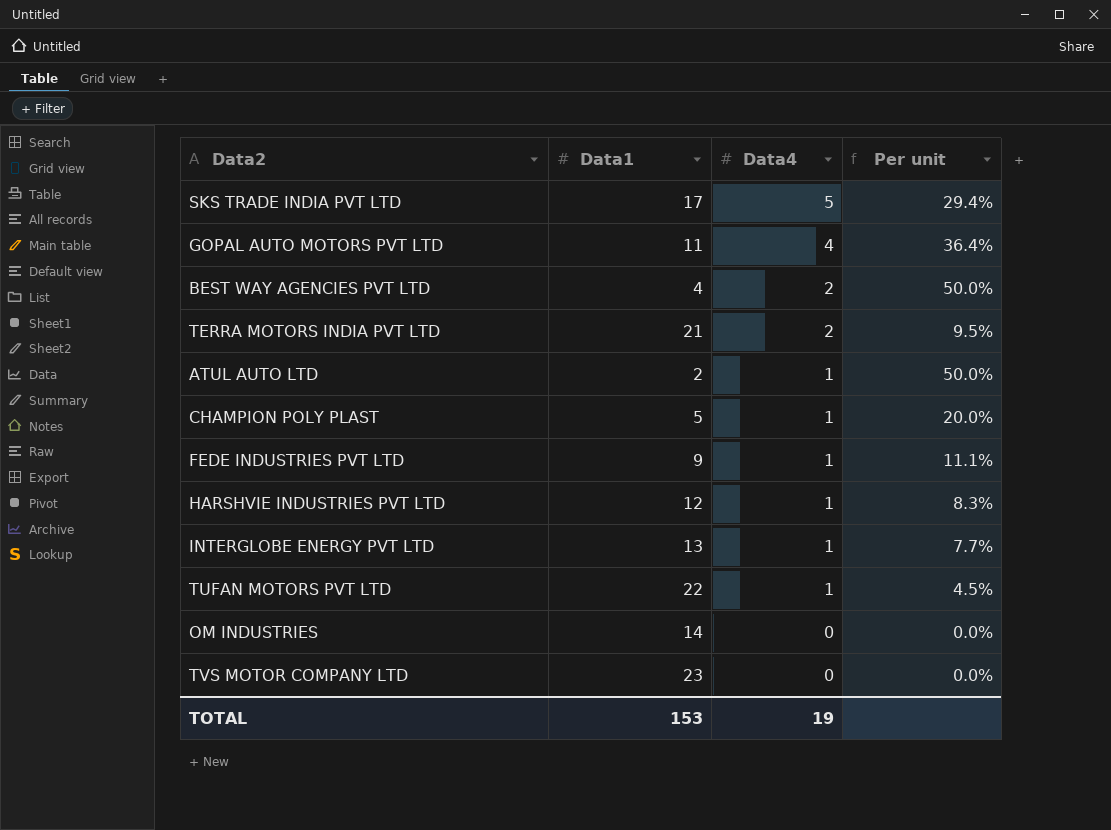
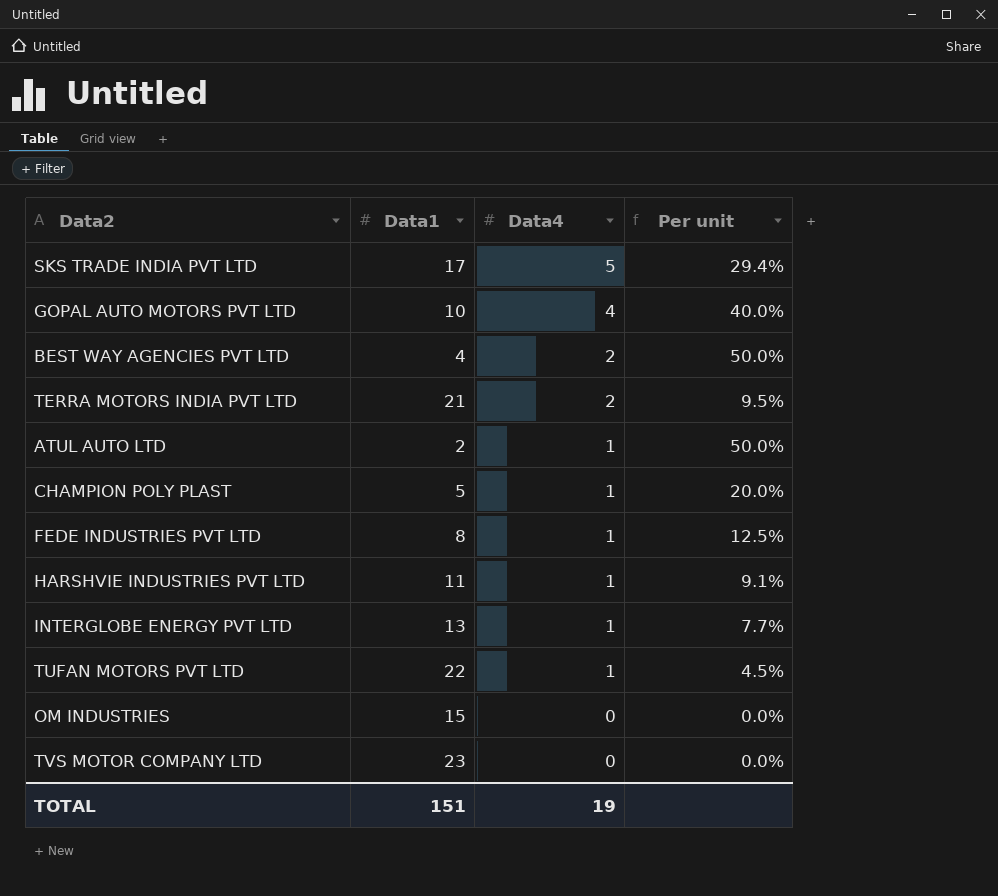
GOPAL AUTO MOTORS PVT LTD | Data1: 11 -> 10
GOPAL AUTO MOTORS PVT LTD | Per unit: 36.4% -> 40.0%
FEDE INDUSTRIES PVT LTD | Data1: 9 -> 8
FEDE INDUSTRIES PVT LTD | Per unit: 11.1% -> 12.5%
HARSHVIE INDUSTRIES PVT LTD | Data1: 12 -> 11
HARSHVIE INDUSTRIES PVT LTD | Per unit: 8.3% -> 9.1%
OM INDUSTRIES | Data1: 14 -> 15
TOTAL | Data1: 153 -> 151

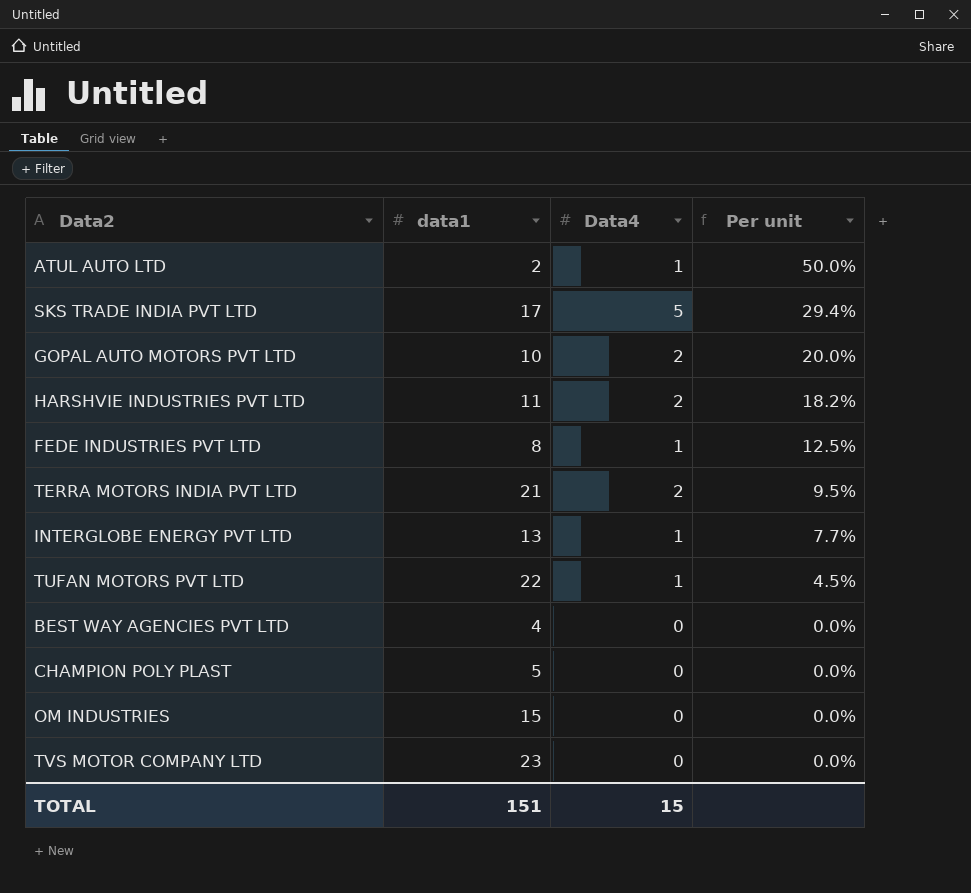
row order: Data4 descending -> Per unit descending
column name: Data1 -> data1
GOPAL AUTO MOTORS PVT LTD | Data4: 4 -> 2
GOPAL AUTO MOTORS PVT LTD | Per unit: 40.0% -> 20.0%
HARSHVIE INDUSTRIES PVT LTD | Data4: 1 -> 2
HARSHVIE INDUSTRIES PVT LTD | Per unit: 9.1% -> 18.2%
BEST WAY AGENCIES PVT LTD | Data4: 2 -> 0
BEST WAY AGENCIES PVT LTD | Per unit: 50.0% -> 0.0%
CHAMPION POLY PLAST | Data4: 1 -> 0
CHAMPION POLY PLAST | Per unit: 20.0% -> 0.0%
TOTAL | Data4: 19 -> 15

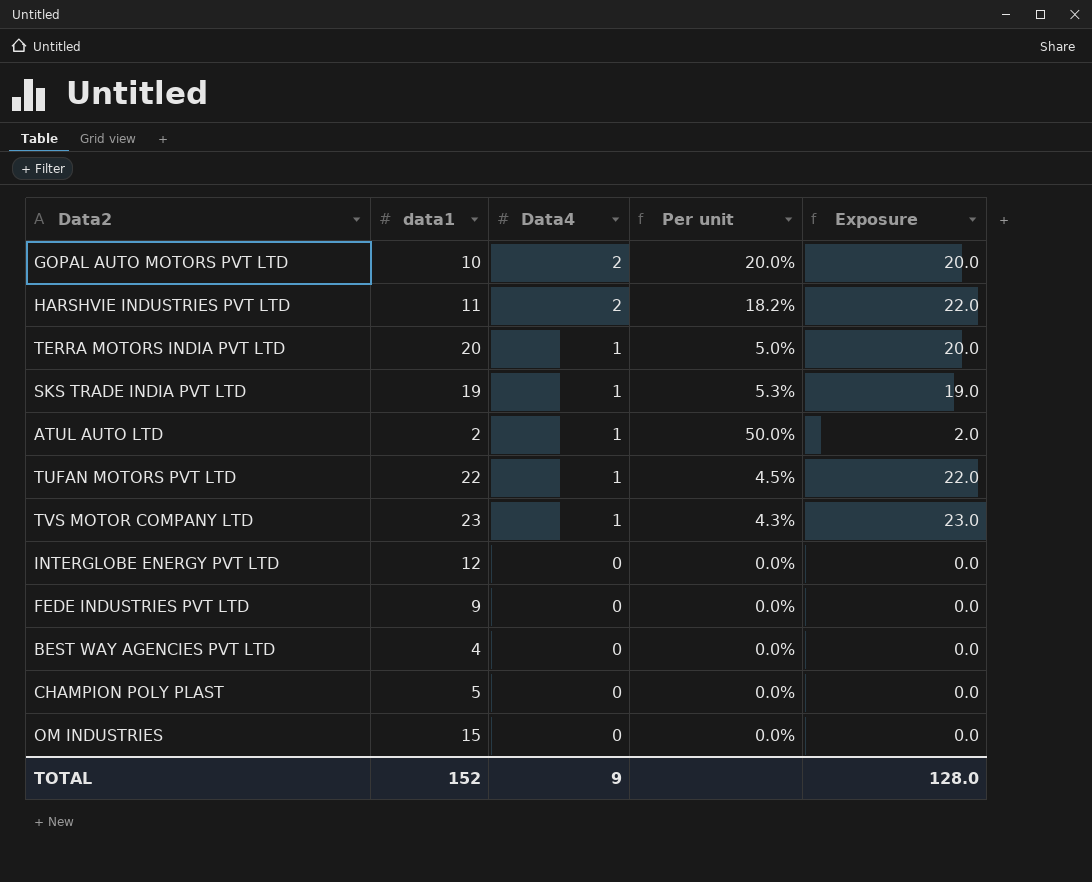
row order: Per unit descending -> Data4 descending
column Exposure | formula: none -> [data1] * [Data4]
TERRA MOTORS INDIA PVT LTD | data1: 21 -> 20
TERRA MOTORS INDIA PVT LTD | Data4: 2 -> 1
TERRA MOTORS INDIA PVT LTD | Per unit: 9.5% -> 5.0%
SKS TRADE INDIA PVT LTD | data1: 17 -> 19
SKS TRADE INDIA PVT LTD | Data4: 5 -> 1
SKS TRADE INDIA PVT LTD | Per unit: 29.4% -> 5.3%
TVS MOTOR COMPANY LTD | Data4: 0 -> 1
TVS MOTOR COMPANY LTD | Per unit: 0.0% -> 4.3%
INTERGLOBE ENERGY PVT LTD | data1: 13 -> 12
INTERGLOBE ENERGY PVT LTD | Data4: 1 -> 0
INTERGLOBE ENERGY PVT LTD | Per unit: 7.7% -> 0.0%
FEDE INDUSTRIES PVT LTD | data1: 8 -> 9
FEDE INDUSTRIES PVT LTD | Data4: 1 -> 0
FEDE INDUSTRIES PVT LTD | Per unit: 12.5% -> 0.0%
TOTAL | data1: 151 -> 152
TOTAL | Data4: 15 -> 9

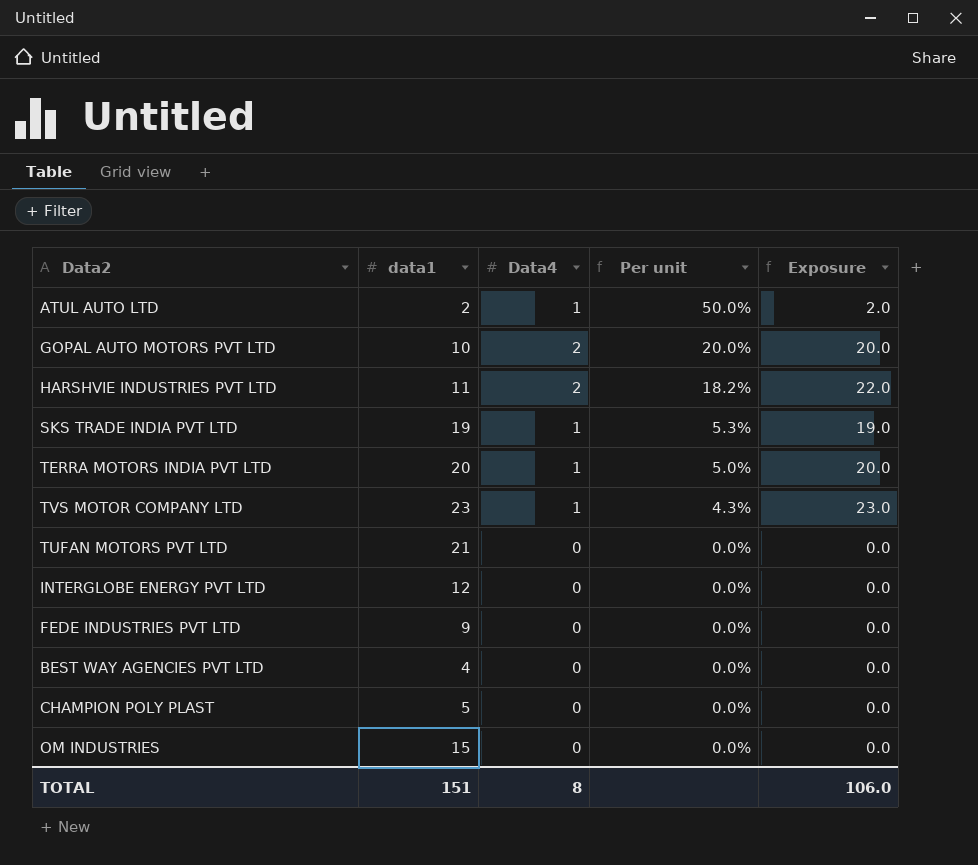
row order: Data4 descending -> Per unit descending
TUFAN MOTORS PVT LTD | data1: 22 -> 21
TUFAN MOTORS PVT LTD | Data4: 1 -> 0
TUFAN MOTORS PVT LTD | Per unit: 4.5% -> 0.0%
TUFAN MOTORS PVT LTD | Exposure: 22.0 -> 0.0
TOTAL | data1: 152 -> 151
TOTAL | Data4: 9 -> 8
TOTAL | Exposure: 128.0 -> 106.0

